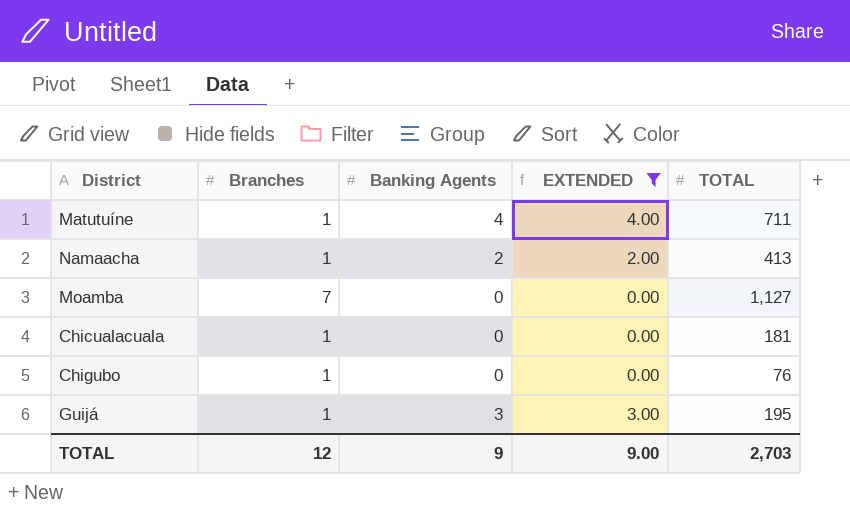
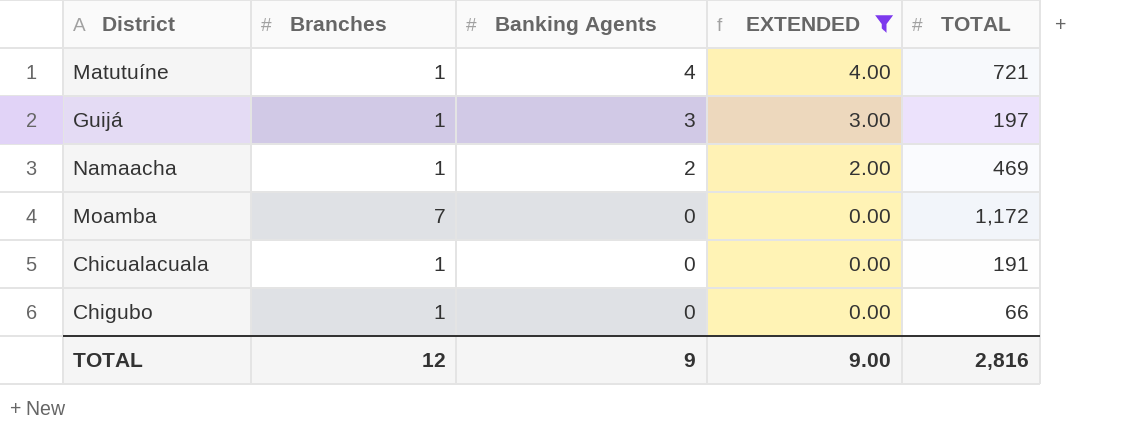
row order: none -> Banking Agents descending
Matutuíne | TOTAL: 711 -> 721
Guijá | TOTAL: 195 -> 197
Namaacha | TOTAL: 413 -> 469
Moamba | TOTAL: 1,127 -> 1,172
Chicualacuala | TOTAL: 181 -> 191
Chigubo | TOTAL: 76 -> 66
TOTAL | TOTAL: 2,703 -> 2,816

